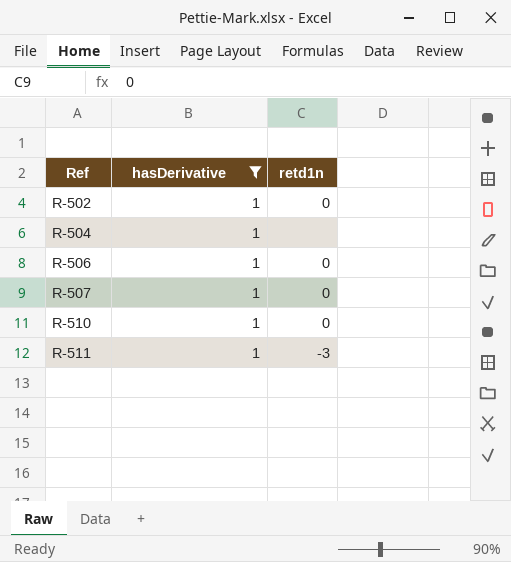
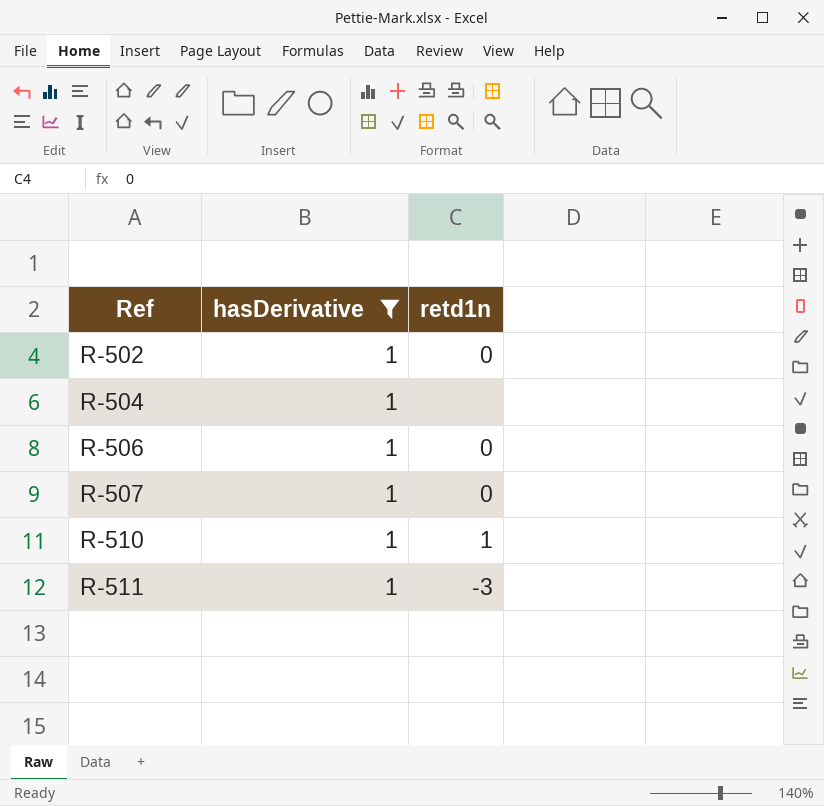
R-510 | retd1n: 0 -> 1

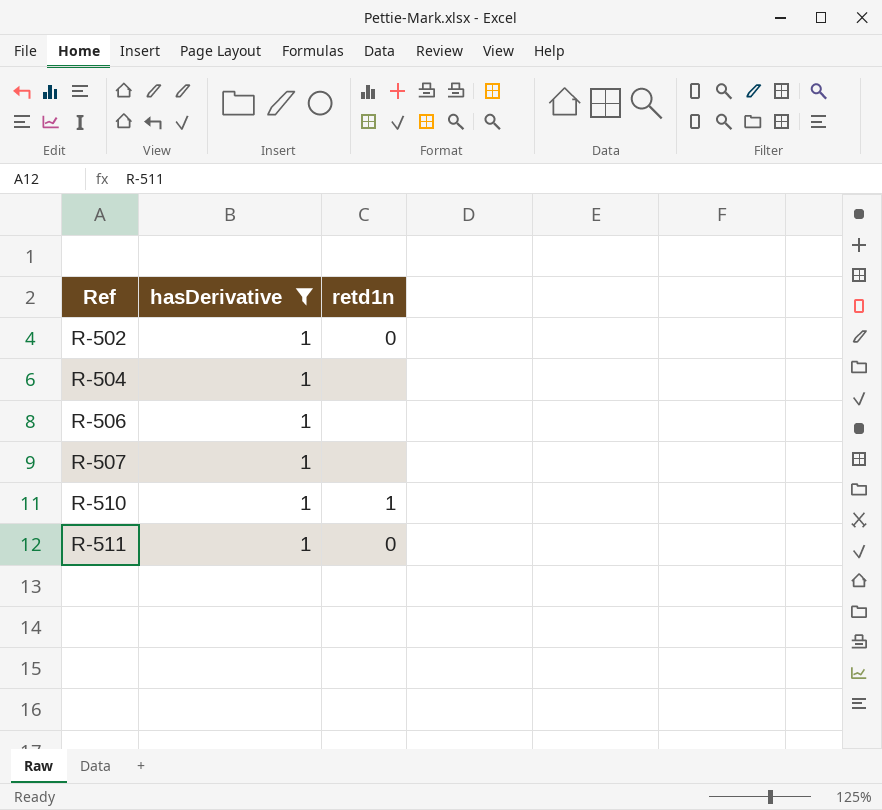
R-506 | retd1n: 0 -> none
R-507 | retd1n: 0 -> none
R-511 | retd1n: -3 -> 0

